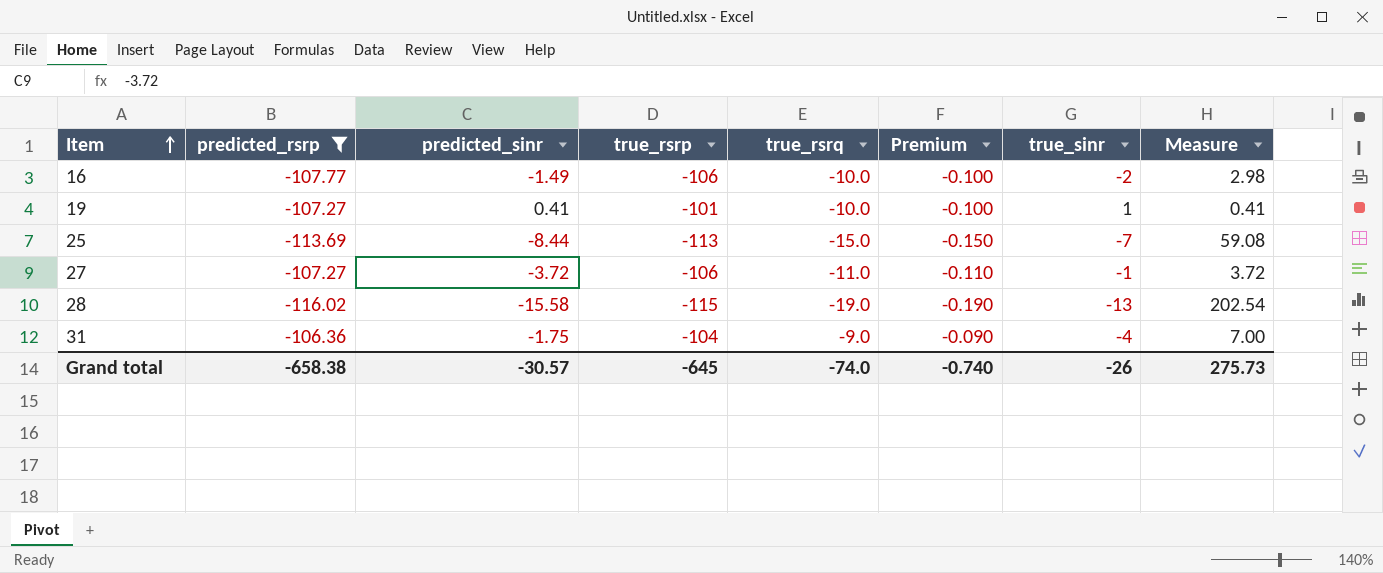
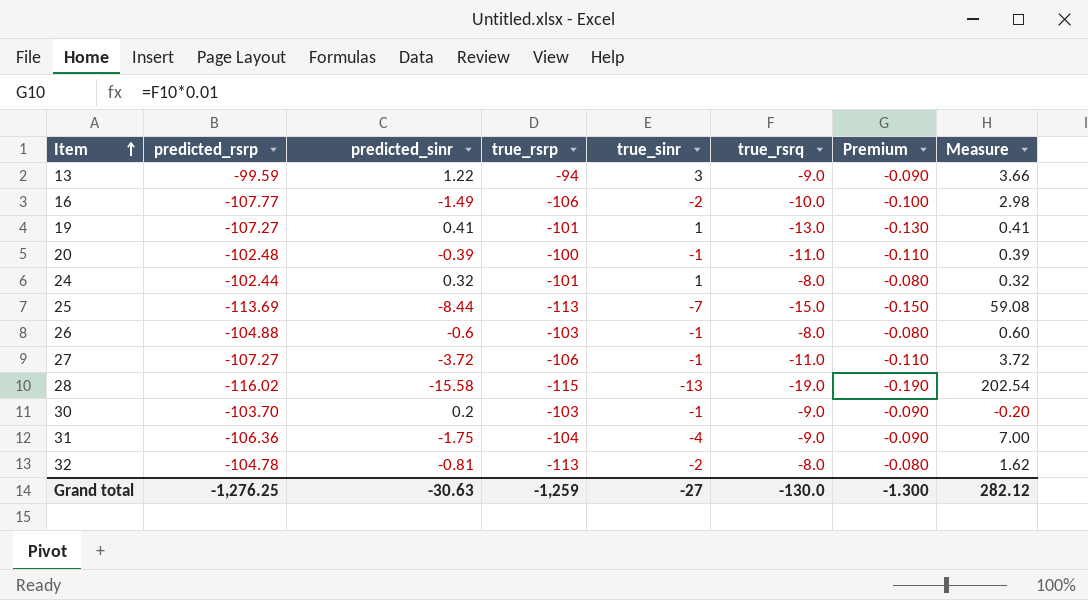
filter: predicted_rsrp <= -106.36 -> none
column true_sinr | position: 7 -> 5
19 | true_rsrq: -10.0 -> -13.0
19 | Premium: -0.100 -> -0.130
Grand total | predicted_rsrp: -658.38 -> -1,276.25
Grand total | predicted_sinr: -30.57 -> -30.63
Grand total | true_rsrp: -645 -> -1,259
Grand total | true_sinr: -26 -> -27
Grand total | true_rsrq: -74.0 -> -130.0
Grand total | Premium: -0.740 -> -1.300
Grand total | Measure: 275.73 -> 282.12

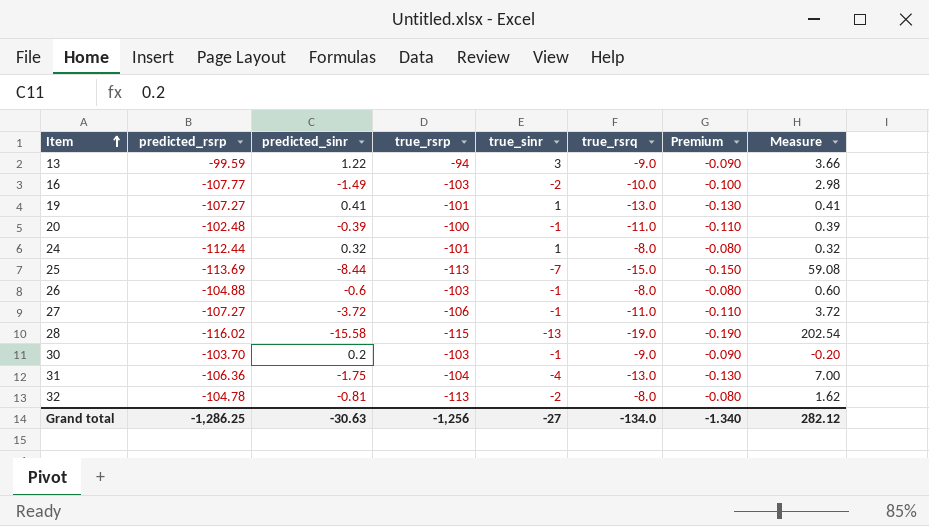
16 | true_rsrp: -106 -> -103
24 | predicted_rsrp: -102.44 -> -112.44
31 | true_rsrq: -9.0 -> -13.0
31 | Premium: -0.090 -> -0.130
Grand total | predicted_rsrp: -1,276.25 -> -1,286.25
Grand total | true_rsrp: -1,259 -> -1,256
Grand total | true_rsrq: -130.0 -> -134.0
Grand total | Premium: -1.300 -> -1.340

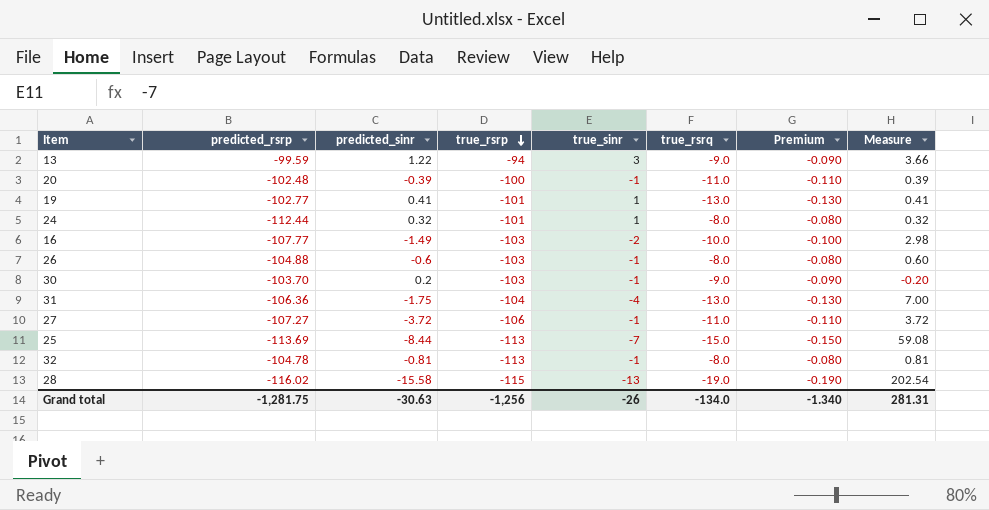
row order: Item ascending -> true_rsrp descending
19 | predicted_rsrp: -107.27 -> -102.77
32 | true_sinr: -2 -> -1
32 | Measure: 1.62 -> 0.81
Grand total | predicted_rsrp: -1,286.25 -> -1,281.75
Grand total | true_sinr: -27 -> -26
Grand total | Measure: 282.12 -> 281.31

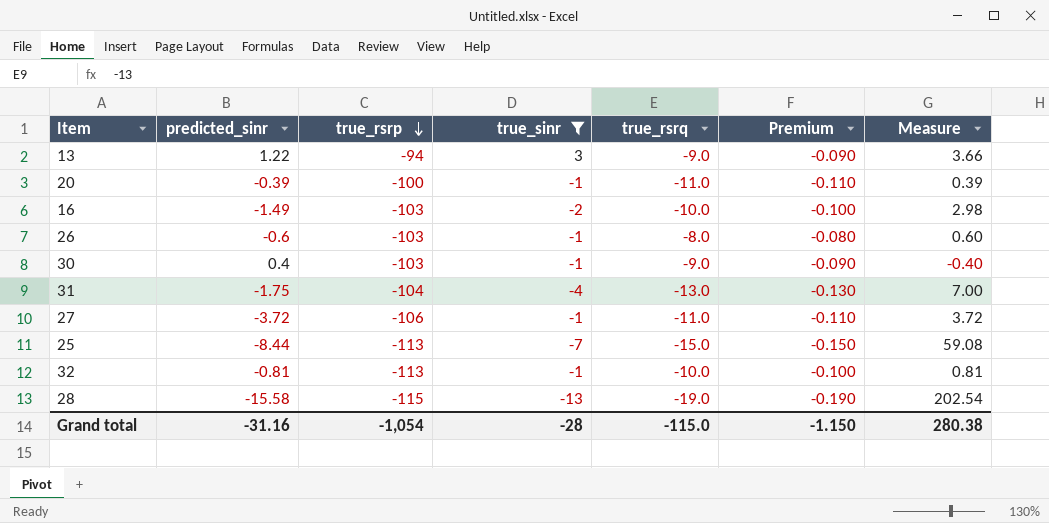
filter: none -> true_sinr != 1
column predicted_rsrp | position: 2 -> none
30 | predicted_sinr: 0.2 -> 0.4
30 | Measure: -0.20 -> -0.40
32 | true_rsrq: -8.0 -> -10.0
32 | Premium: -0.080 -> -0.100
Grand total | predicted_sinr: -30.63 -> -31.16
Grand total | true_rsrp: -1,256 -> -1,054
Grand total | true_sinr: -26 -> -28
Grand total | true_rsrq: -134.0 -> -115.0
Grand total | Premium: -1.340 -> -1.150
Grand total | Measure: 281.31 -> 280.38

